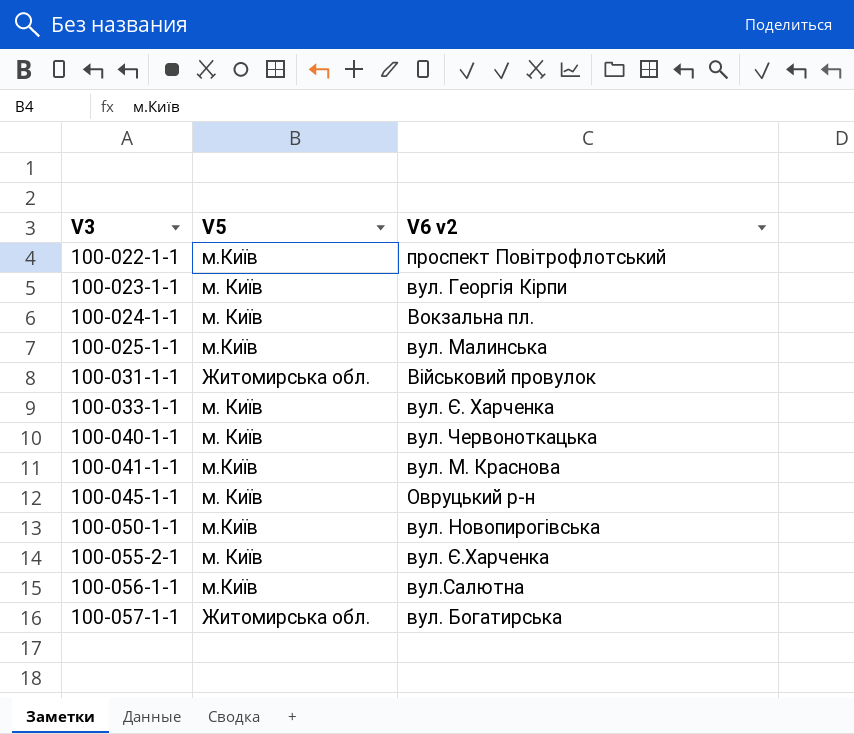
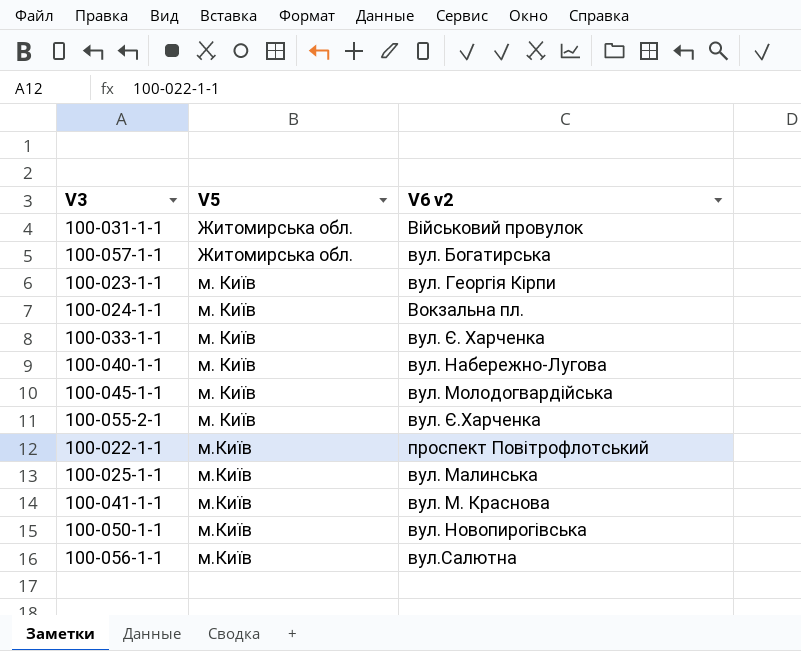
row order: V3 ascending -> V5 ascending
100-040-1-1 | V6 v2: вул. Червоноткацька -> вул. Набережно-Лугова
100-045-1-1 | V6 v2: Овруцький р-н -> вул. Молодогвардійська

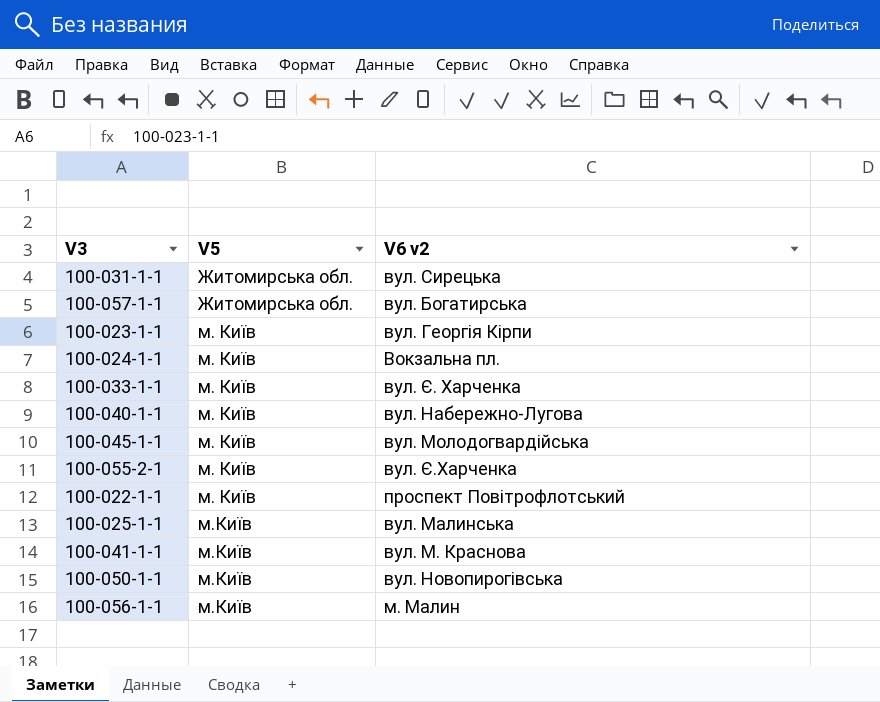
100-031-1-1 | V6 v2: Військовий провулок -> вул. Сирецька
100-022-1-1 | V5: м.Київ -> м. Київ
100-056-1-1 | V6 v2: вул.Салютна -> м. Малин

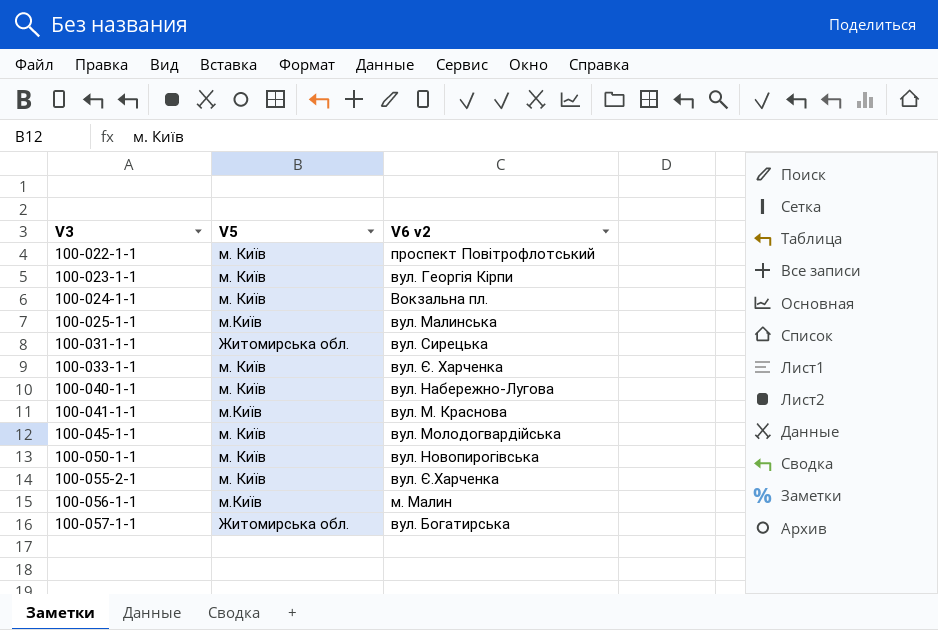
row order: V5 ascending -> V3 ascending
100-050-1-1 | V5: м.Київ -> м. Київ

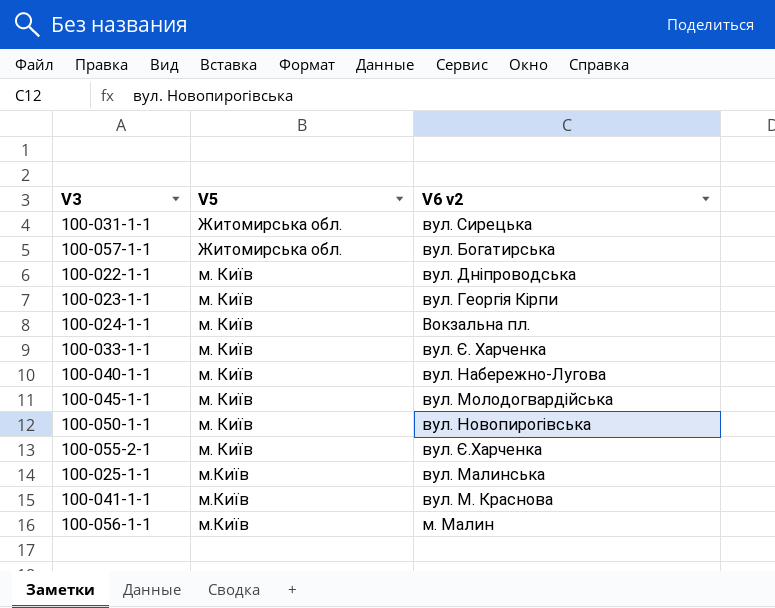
row order: V3 ascending -> V5 ascending
100-022-1-1 | V6 v2: проспект Повітрофлотський -> вул. Дніпроводська

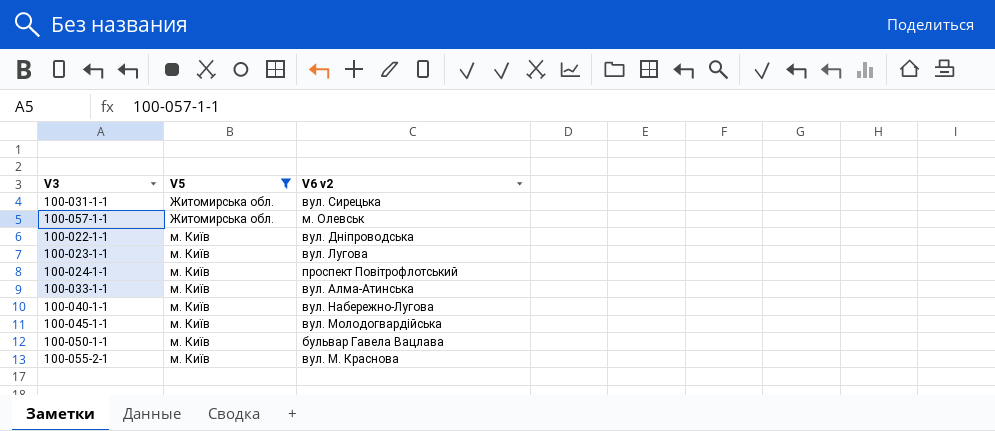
filter: none -> V5 != м.Київ
100-057-1-1 | V6 v2: вул. Богатирська -> м. Олевськ
100-023-1-1 | V6 v2: вул. Георгія Кірпи -> вул. Лугова
100-024-1-1 | V6 v2: Вокзальна пл. -> проспект Повітрофлотський
100-033-1-1 | V6 v2: вул. Є. Харченка -> вул. Алма-Атинська
100-050-1-1 | V6 v2: вул. Новопирогівська -> бульвар Гавела Вацлава
100-055-2-1 | V6 v2: вул. Є.Харченка -> вул. М. Краснова

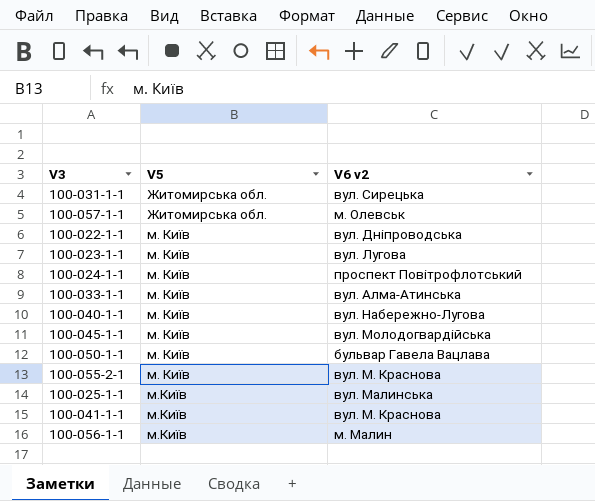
filter: V5 != м.Київ -> none

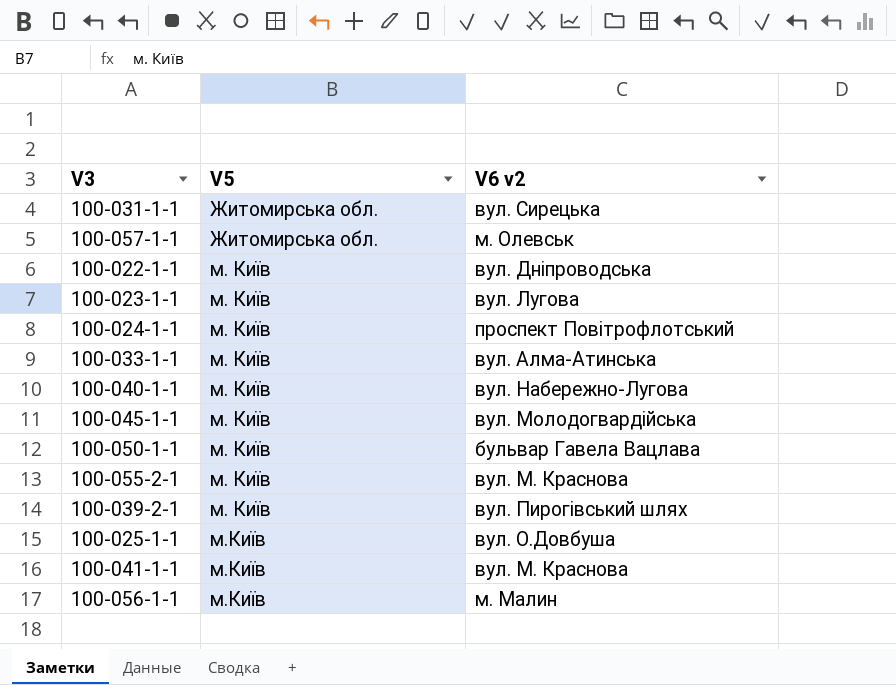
row 100-039-2-1: none -> м. Київ | вул. Пирогівський шлях
100-025-1-1 | V6 v2: вул. Малинська -> вул. О.Довбуша

